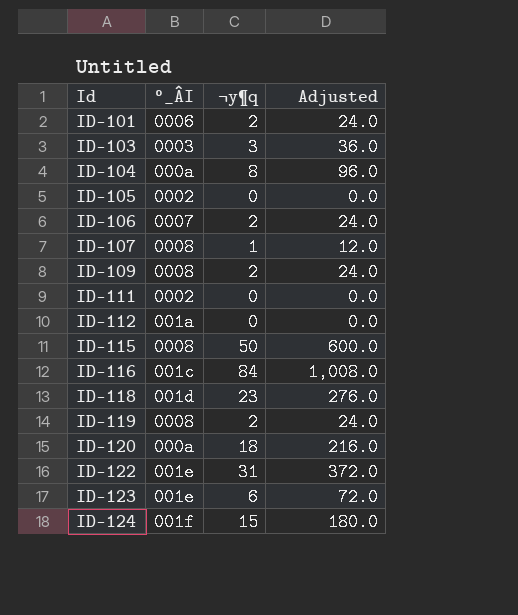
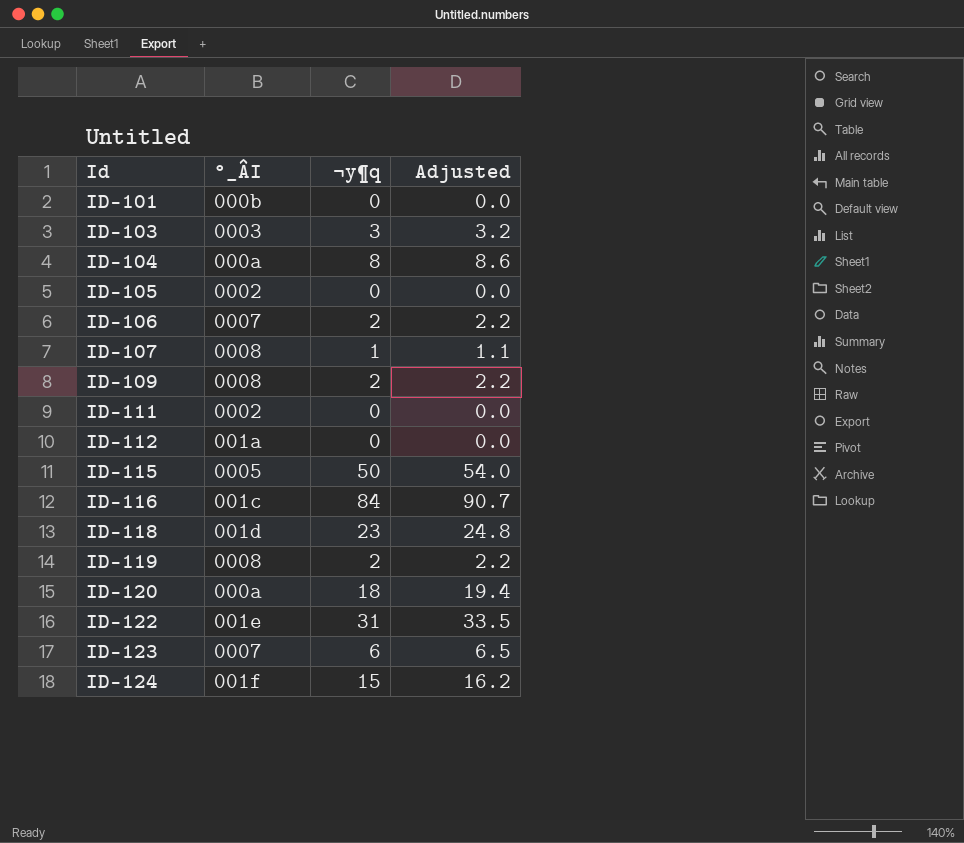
column Adjusted | formula: [¬y¶q] * 12 -> [¬y¶q] * 1.08
ID-101 | °_ÂI: 0006 -> 000b
ID-101 | ¬y¶q: 2 -> 0
ID-115 | °_ÂI: 0008 -> 0005
ID-123 | °_ÂI: 001e -> 0007

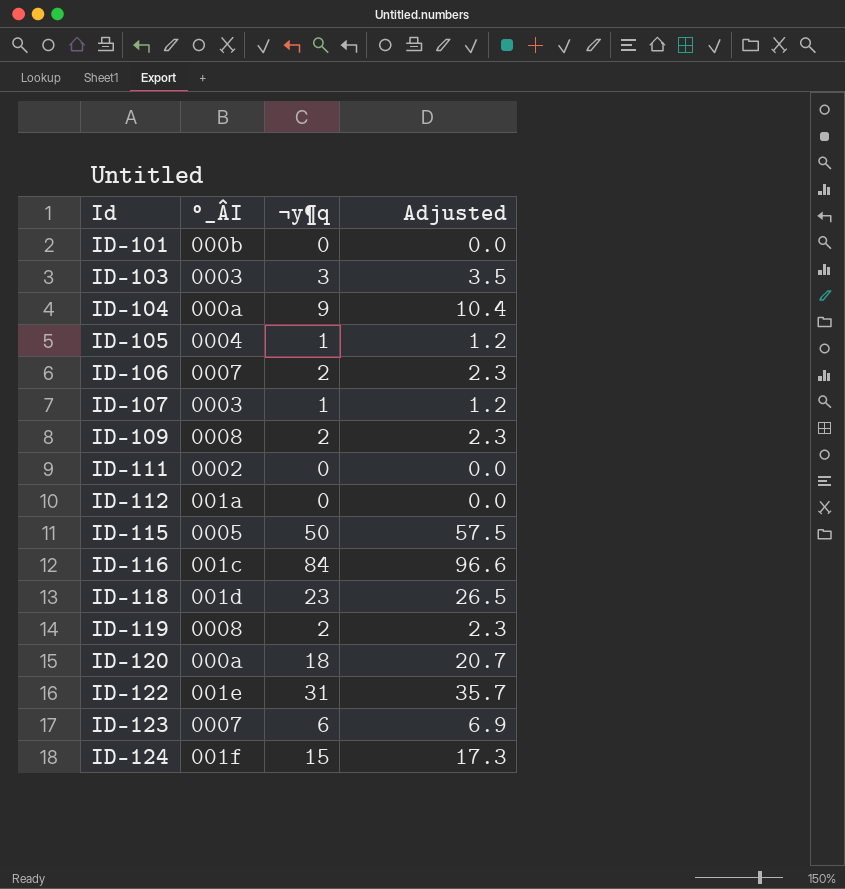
column Adjusted | formula: [¬y¶q] * 1.08 -> [¬y¶q] * 1.15
ID-104 | ¬y¶q: 8 -> 9
ID-105 | °_ÂI: 0002 -> 0004
ID-105 | ¬y¶q: 0 -> 1
ID-107 | °_ÂI: 0008 -> 0003

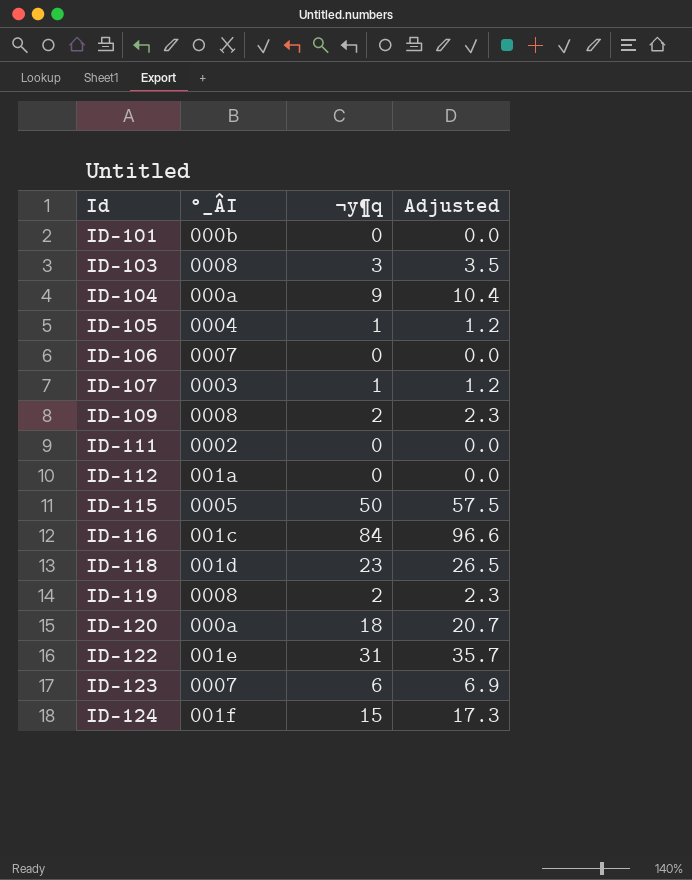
ID-103 | °_ÂI: 0003 -> 0008
ID-106 | ¬y¶q: 2 -> 0
ID-106 | Adjusted: 2.3 -> 0.0

